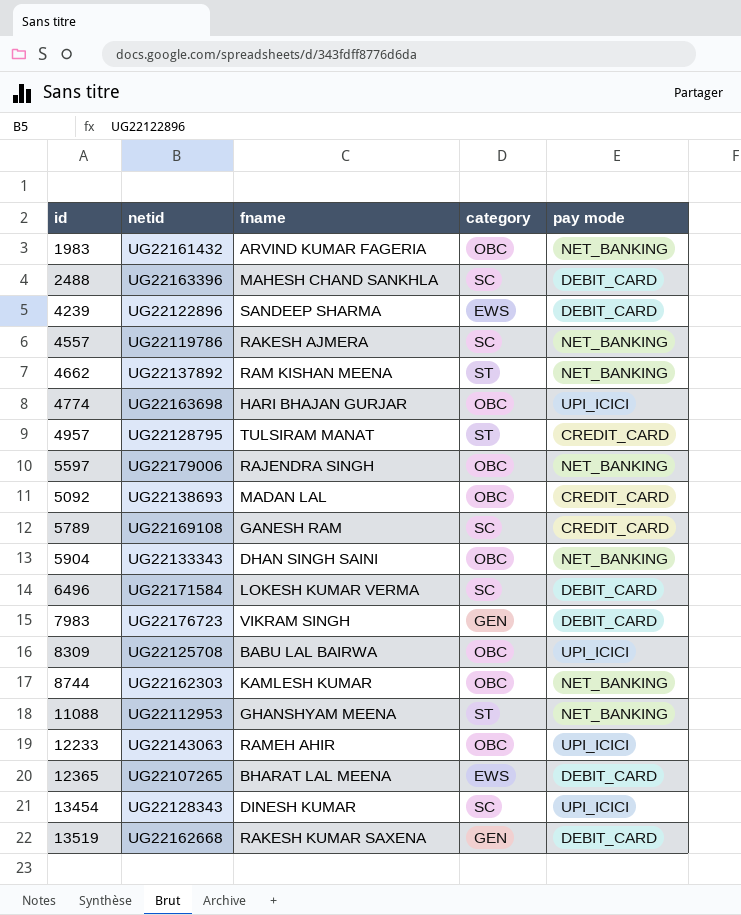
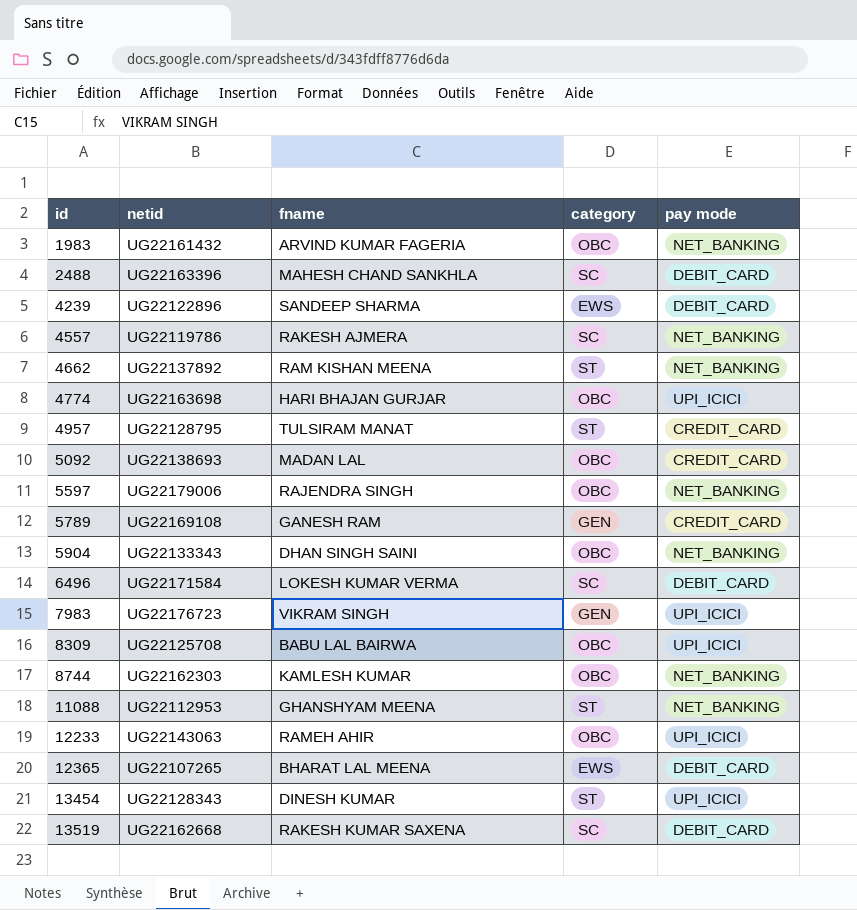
row order: none -> id ascending
5789 | category: SC -> GEN
7983 | pay mode: DEBIT_CARD -> UPI_ICICI
13454 | category: SC -> ST
13519 | category: GEN -> SC

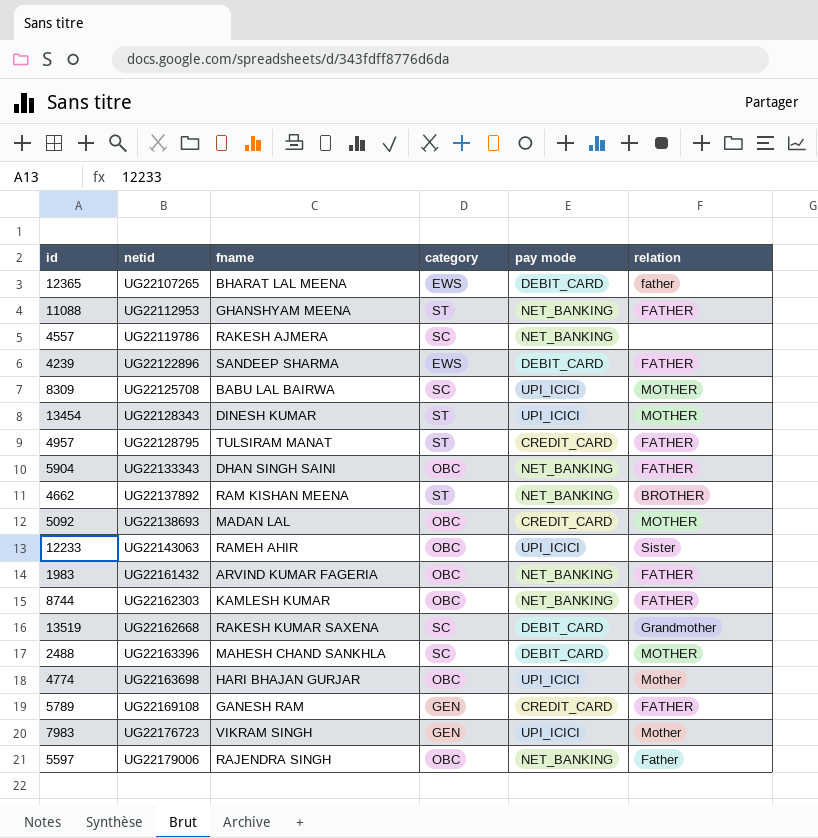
row order: id ascending -> netid ascending
column relation | position: none -> 6
row 6496: UG22171584 | LOKESH KUMAR VERMA | SC | DEBIT_CARD -> none
8309 | category: OBC -> SC

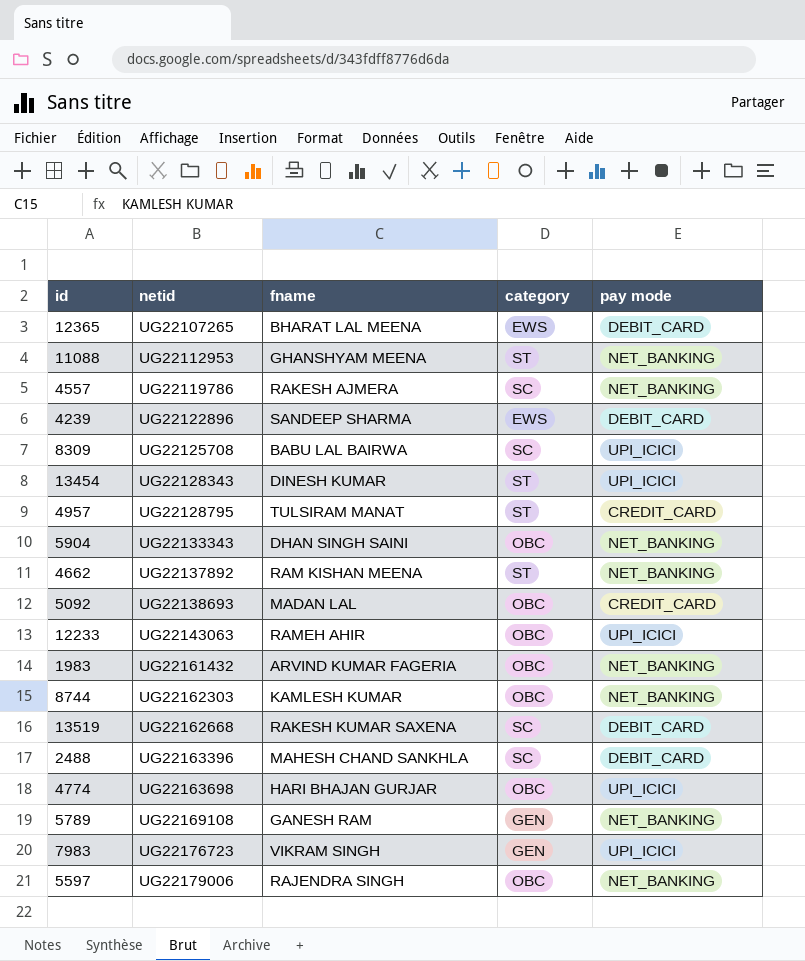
column relation | position: 6 -> none
5789 | pay mode: CREDIT_CARD -> NET_BANKING

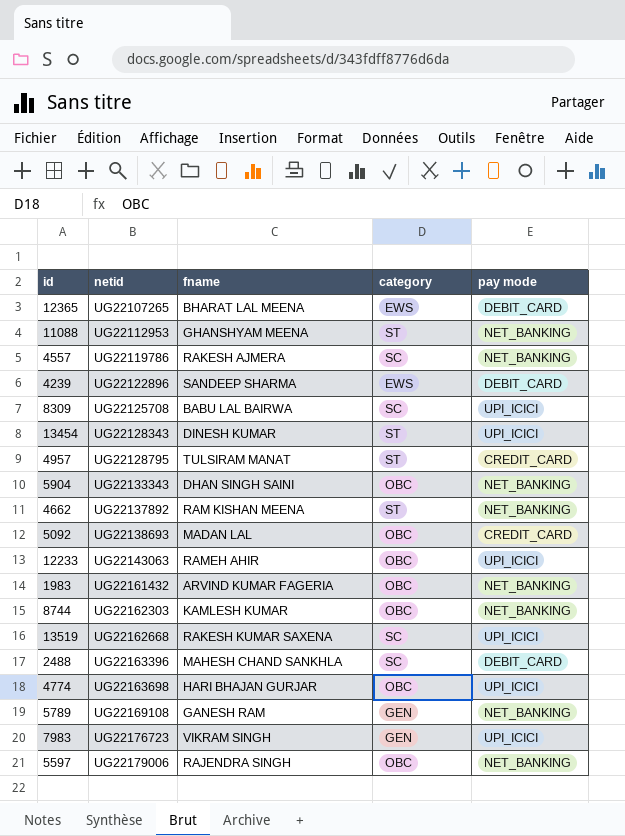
13519 | pay mode: DEBIT_CARD -> UPI_ICICI

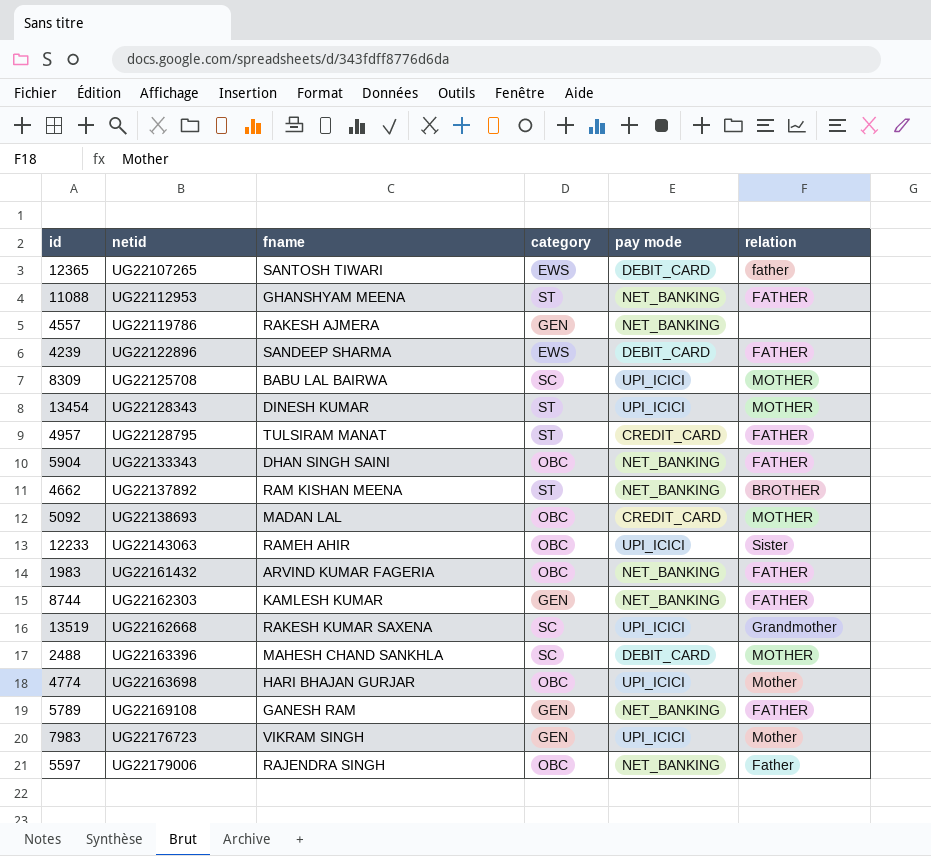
column relation | position: none -> 6
12365 | fname: BHARAT LAL MEENA -> SANTOSH TIWARI
4557 | category: SC -> GEN
8744 | category: OBC -> GEN

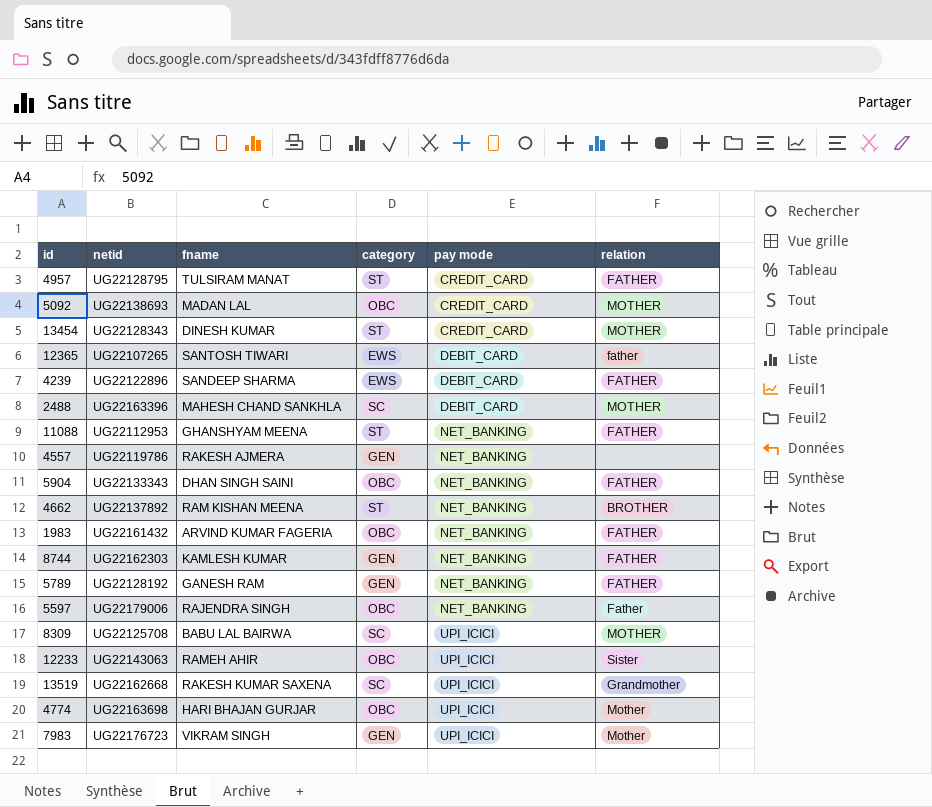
row order: netid ascending -> pay mode ascending
13454 | pay mode: UPI_ICICI -> CREDIT_CARD
5789 | netid: UG22169108 -> UG22128192

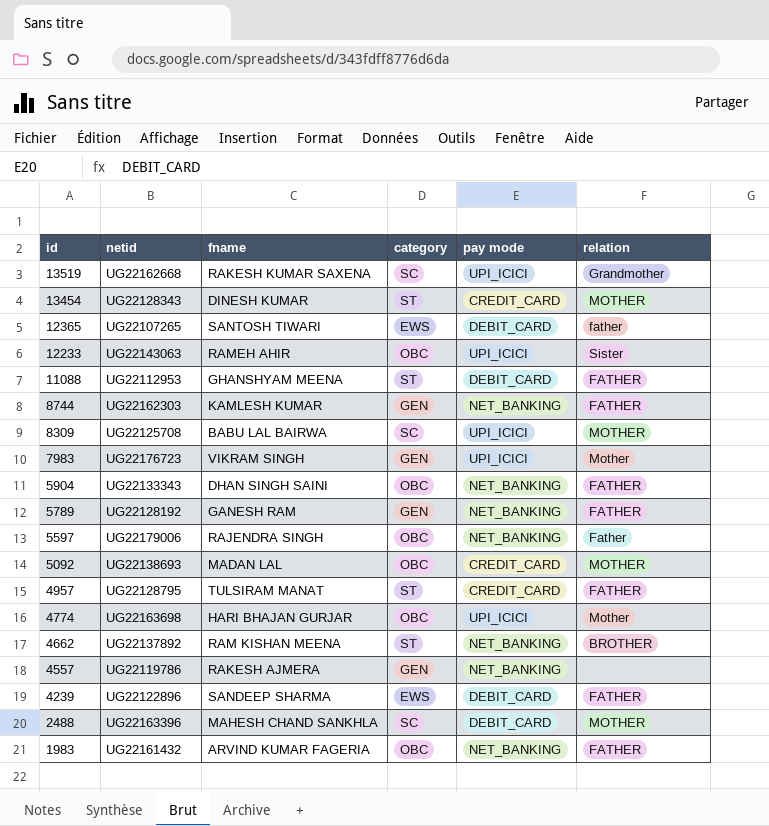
row order: pay mode ascending -> id descending
11088 | pay mode: NET_BANKING -> DEBIT_CARD

